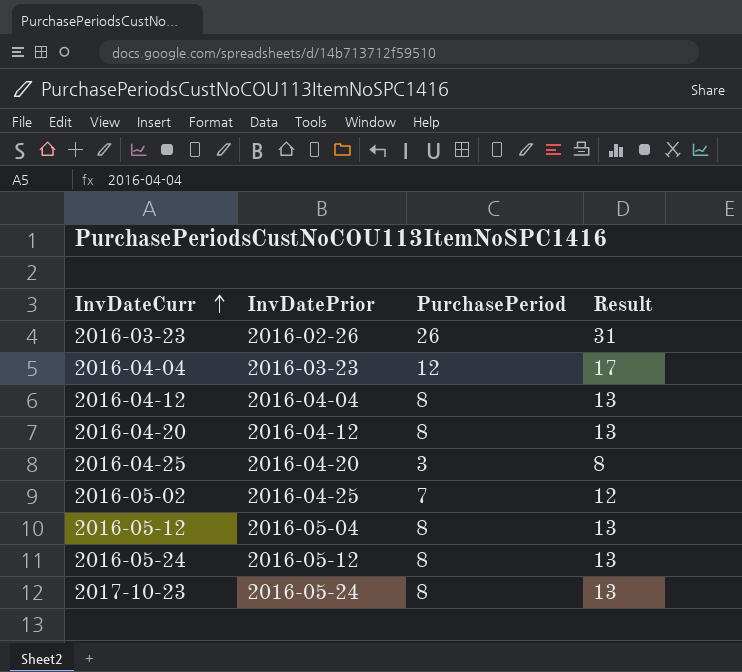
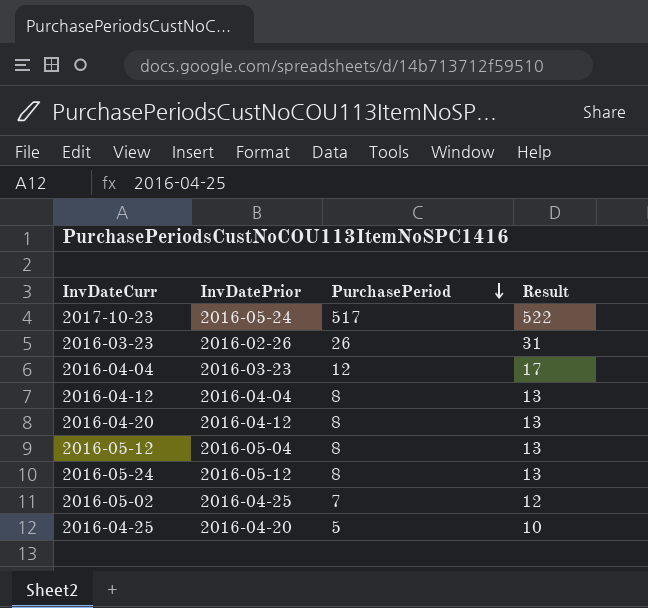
row order: InvDateCurr ascending -> PurchasePeriod descending
2017-10-23 | PurchasePeriod: 8 -> 517
2017-10-23 | Result: 13 -> 522
2016-04-25 | PurchasePeriod: 3 -> 5
2016-04-25 | Result: 8 -> 10

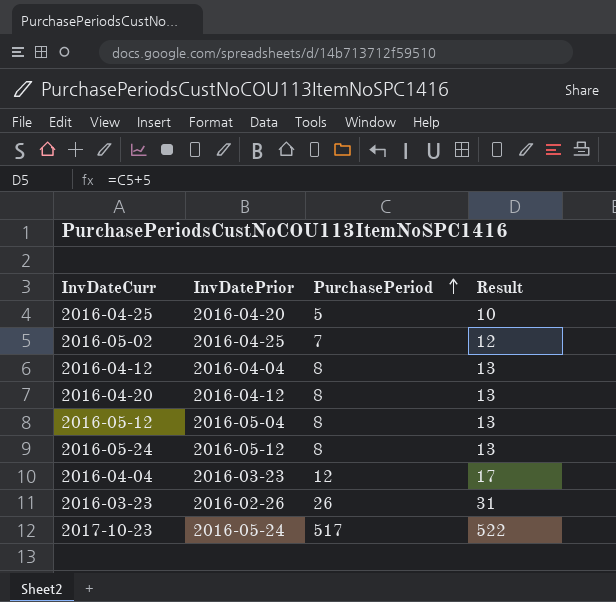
row order: PurchasePeriod descending -> PurchasePeriod ascending

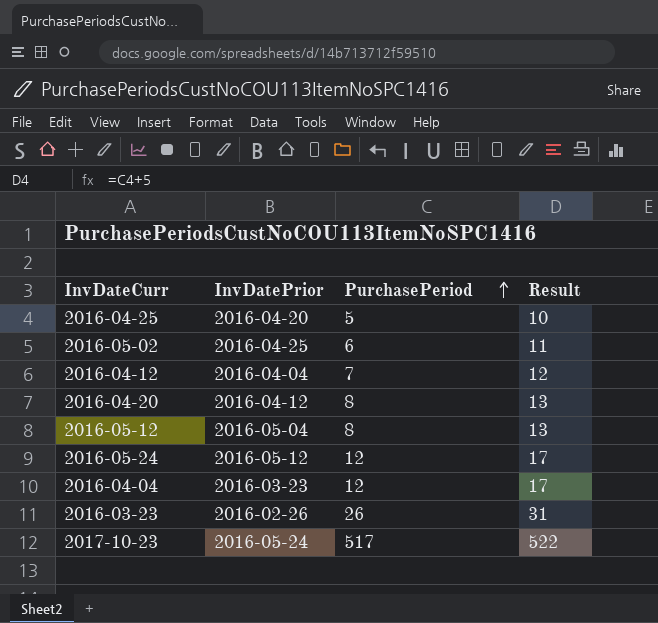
2016-05-02 | PurchasePeriod: 7 -> 6
2016-05-02 | Result: 12 -> 11
2016-04-12 | PurchasePeriod: 8 -> 7
2016-04-12 | Result: 13 -> 12
2016-05-24 | PurchasePeriod: 8 -> 12
2016-05-24 | Result: 13 -> 17

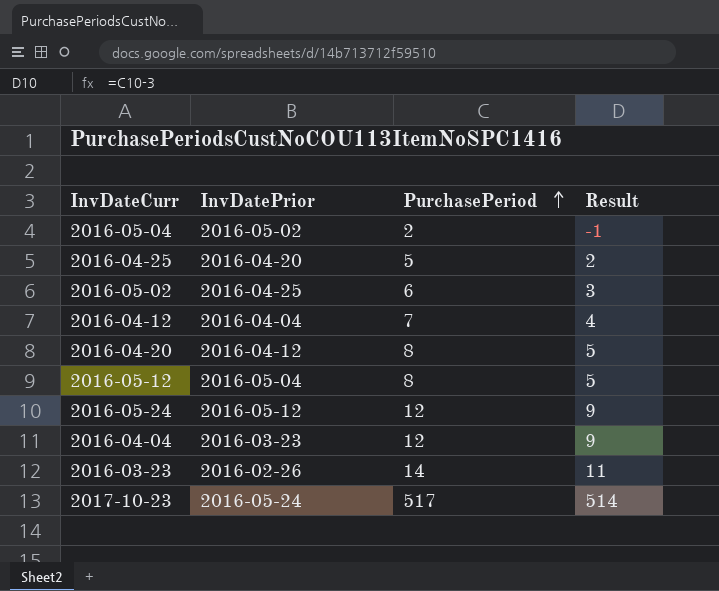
column Result | formula: [PurchasePeriod] + 5 -> [PurchasePeriod] - 3
row 2016-05-04: none -> 2016-05-02 | 2 | -1
2016-03-23 | PurchasePeriod: 26 -> 14

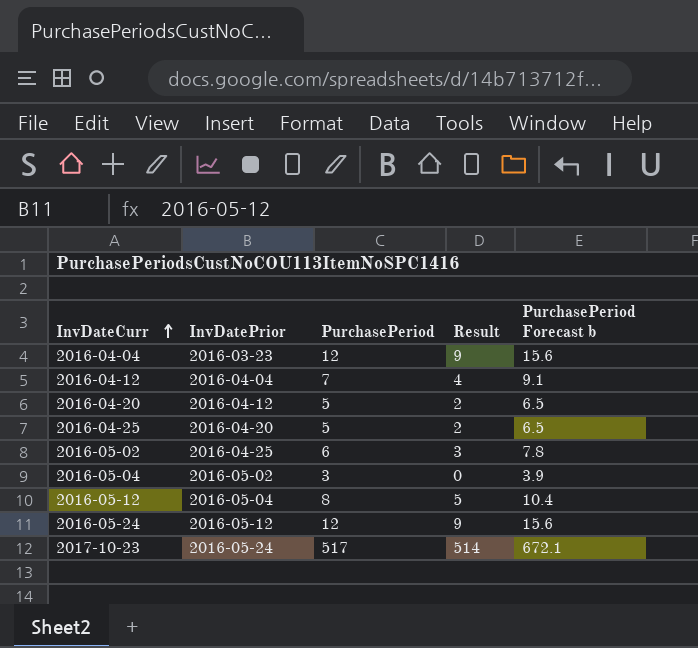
row order: PurchasePeriod ascending -> InvDateCurr ascending
column PurchasePeriod Forecast b | formula: none -> [PurchasePeriod] * 1.3
row 2016-03-23: 2016-02-26 | 14 | 11 -> none
2016-04-20 | PurchasePeriod: 8 -> 5
2016-04-20 | Result: 5 -> 2
2016-05-04 | PurchasePeriod: 2 -> 3
2016-05-04 | Result: -1 -> 0

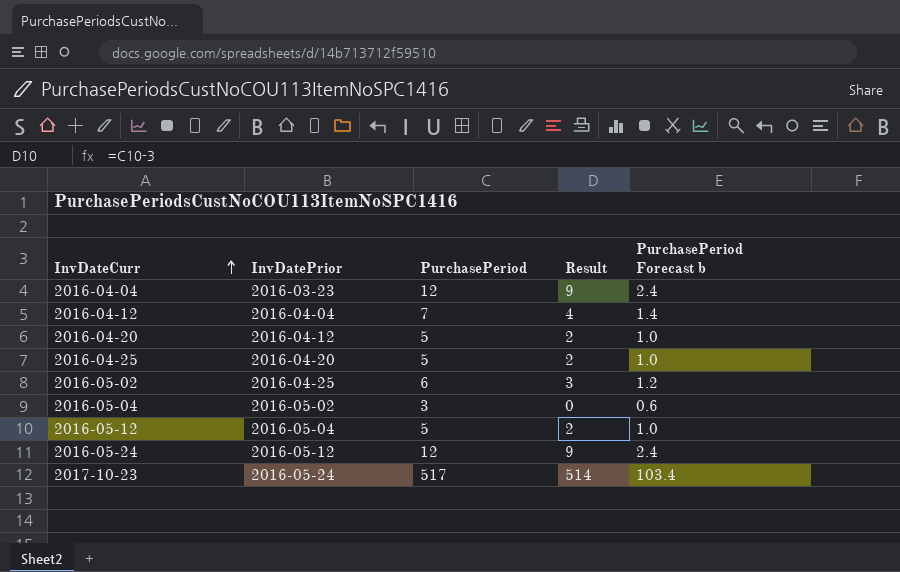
column PurchasePeriod Forecast b | formula: [PurchasePeriod] * 1.3 -> [PurchasePeriod] * 0.2
2016-05-12 | PurchasePeriod: 8 -> 5
2016-05-12 | Result: 5 -> 2

